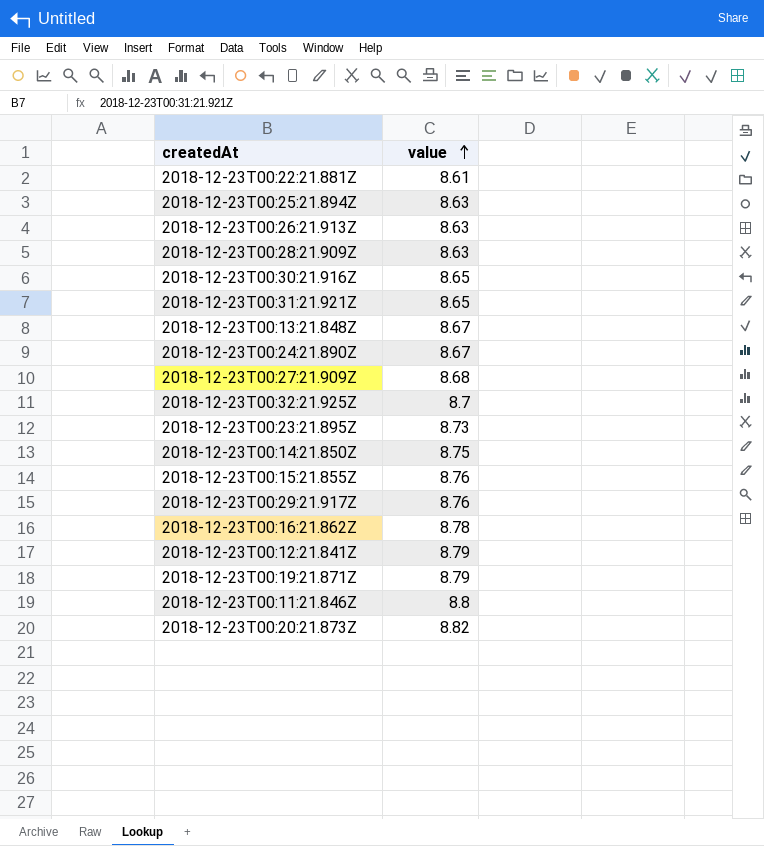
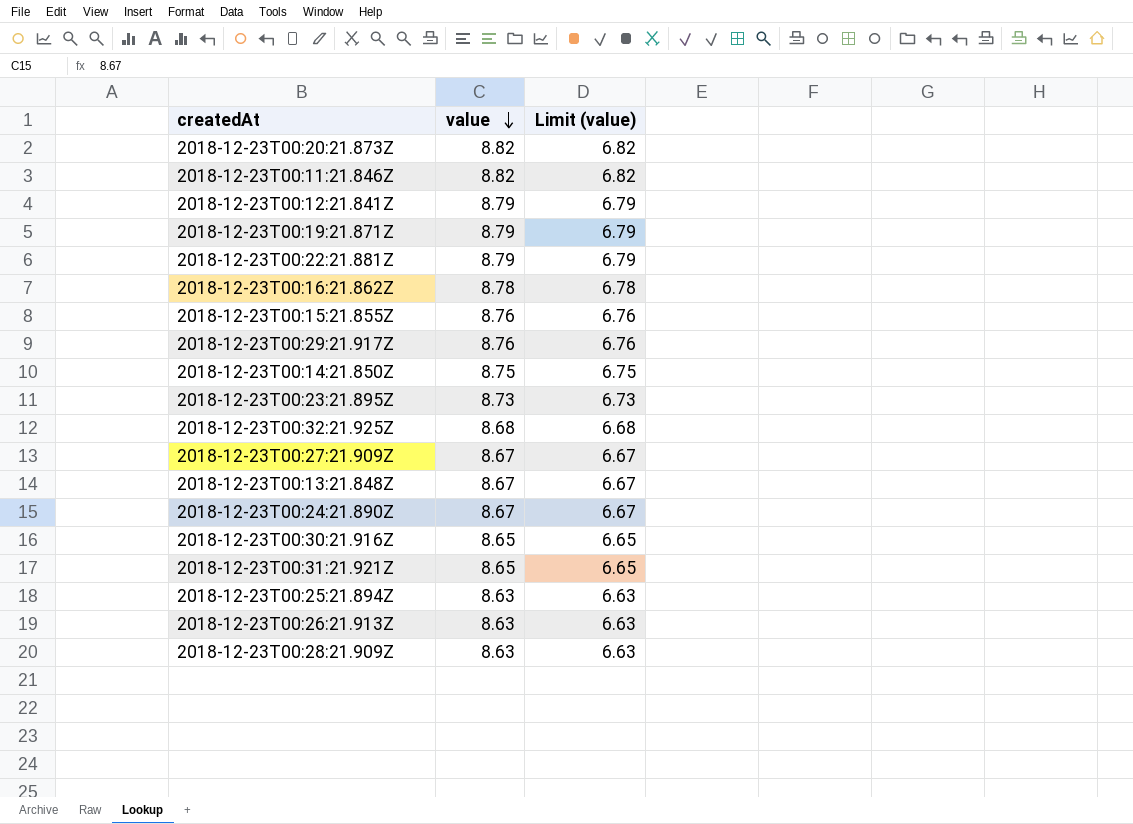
row order: value ascending -> value descending
column Limit (value) | formula: none -> [value] - 2
2018-12-23T00:11:21.846Z | value: 8.8 -> 8.82
2018-12-23T00:22:21.881Z | value: 8.61 -> 8.79
2018-12-23T00:32:21.925Z | value: 8.7 -> 8.68
2018-12-23T00:27:21.909Z | value: 8.68 -> 8.67

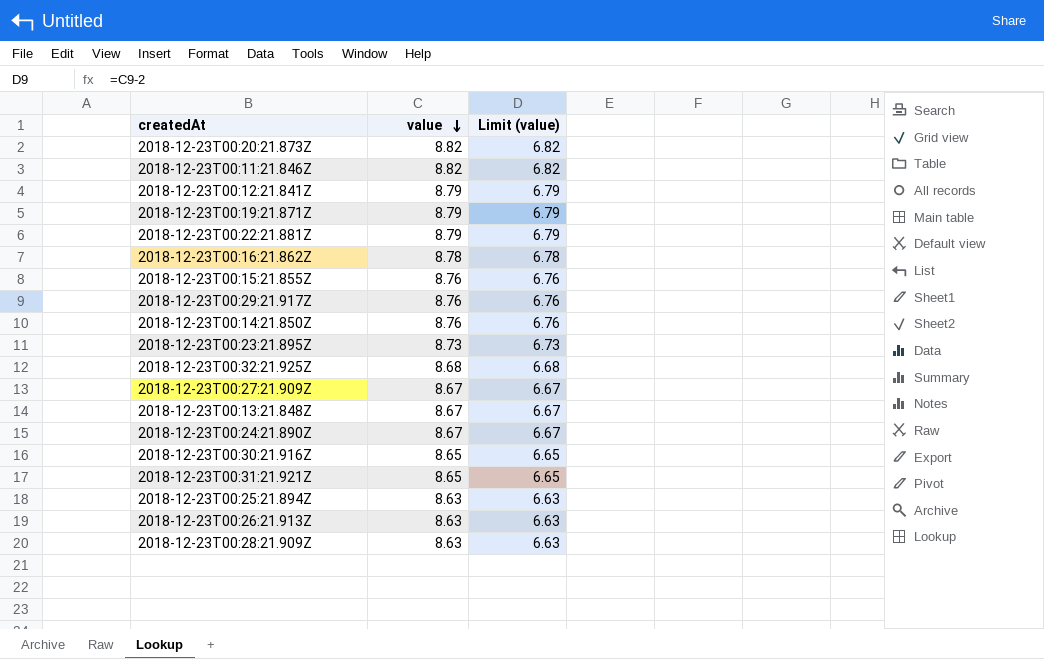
2018-12-23T00:14:21.850Z | value: 8.75 -> 8.76
2018-12-23T00:14:21.850Z | Limit (value): 6.75 -> 6.76

